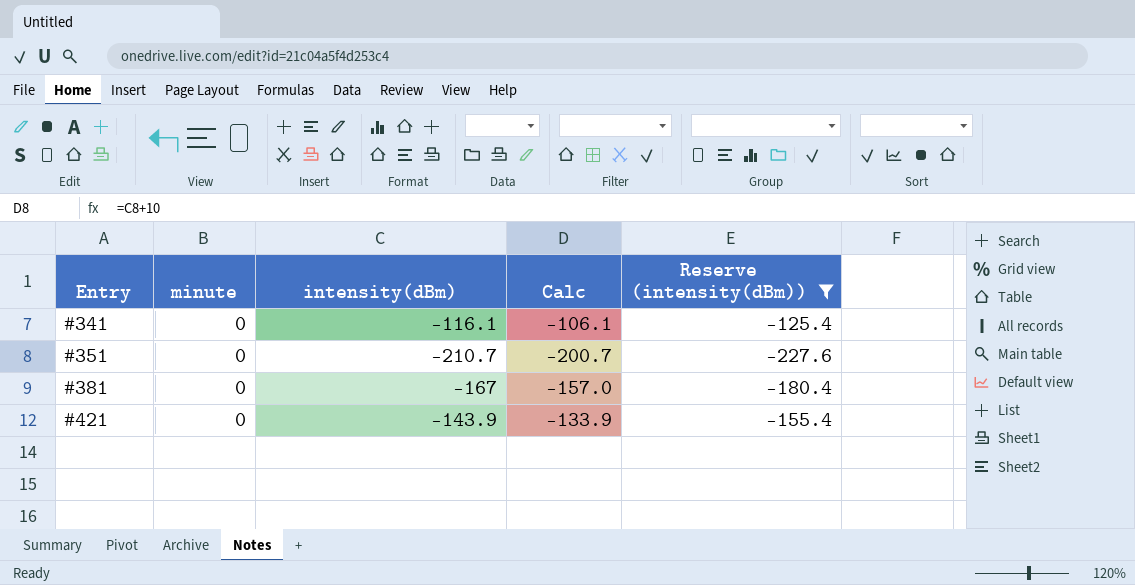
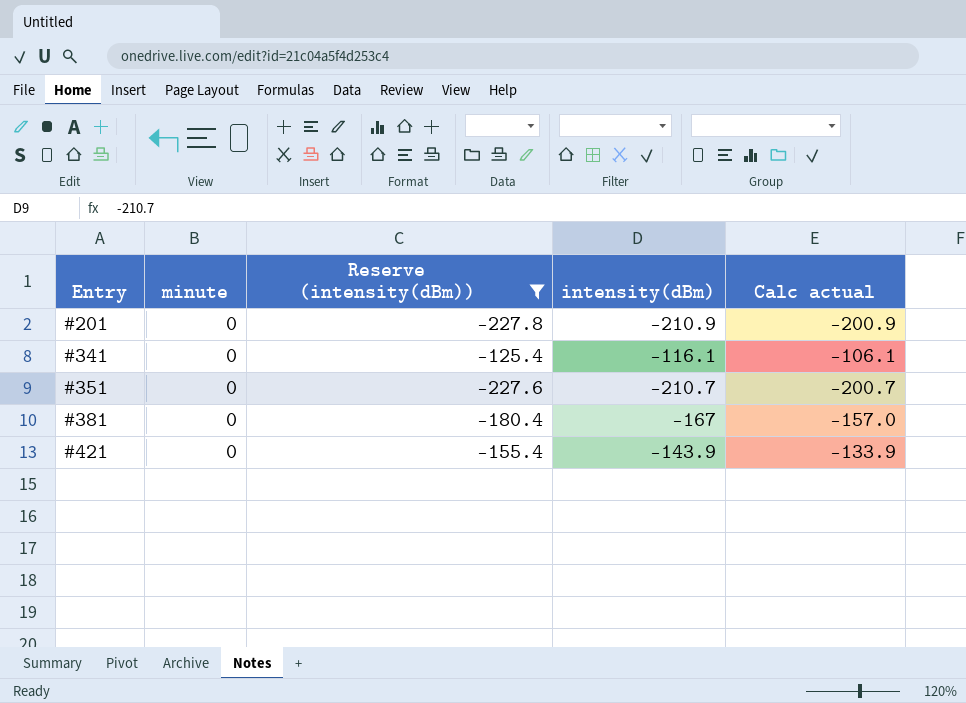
column Reserve (intensity(dBm)) | position: 5 -> 3
column name: Calc -> Calc actual
row #201: none -> 0 | -227.8 | -210.9 | -200.9

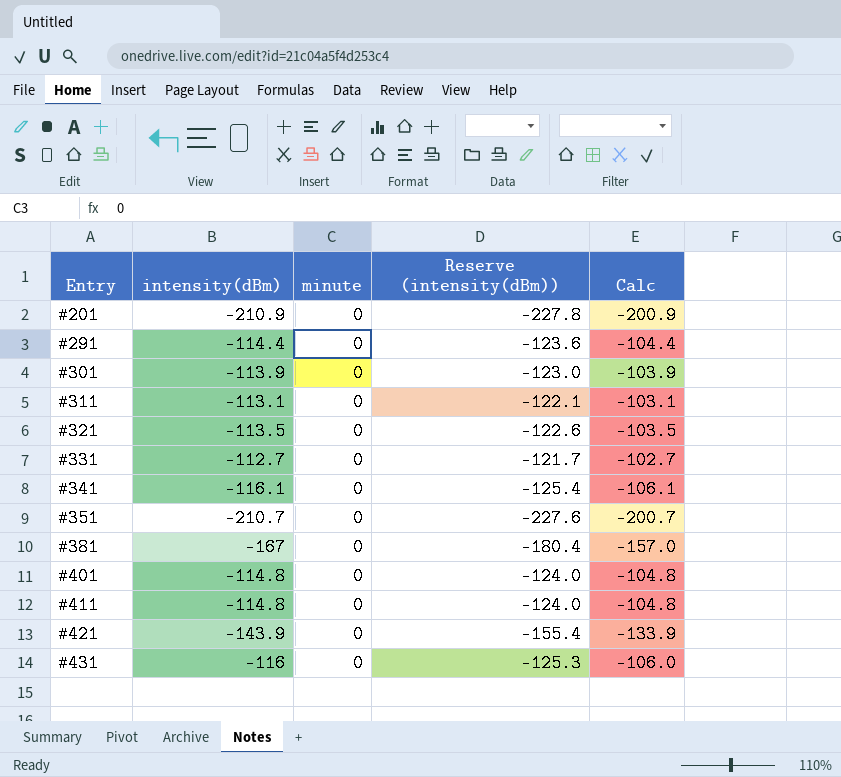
filter: Reserve (intensity(dBm)) <= -125.4 -> none
column intensity(dBm) | position: 4 -> 2
column name: Calc actual -> Calc

